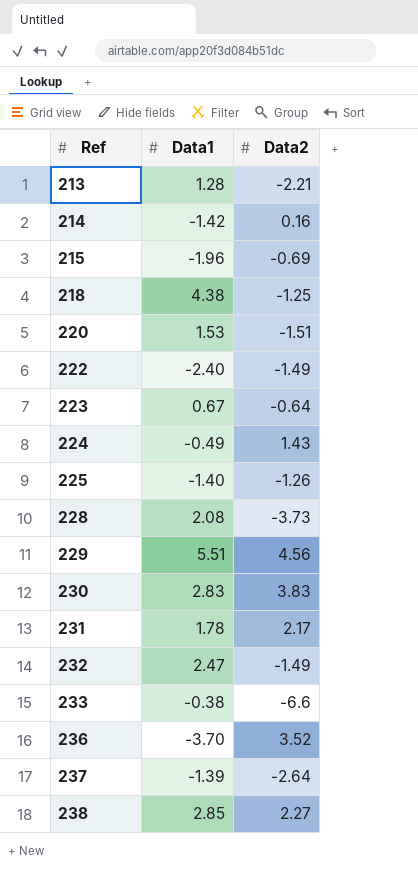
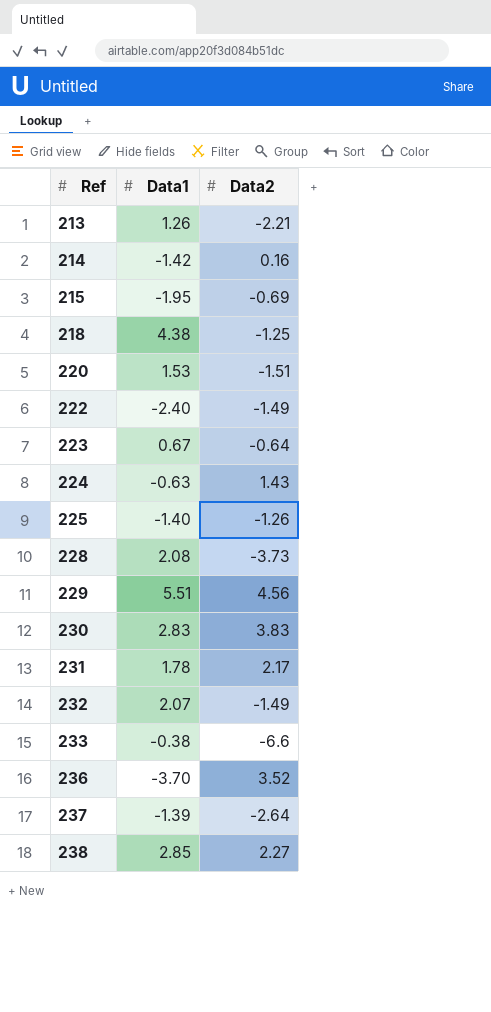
213 | Data1: 1.28 -> 1.26
215 | Data1: -1.96 -> -1.95
224 | Data1: -0.49 -> -0.63
232 | Data1: 2.47 -> 2.07

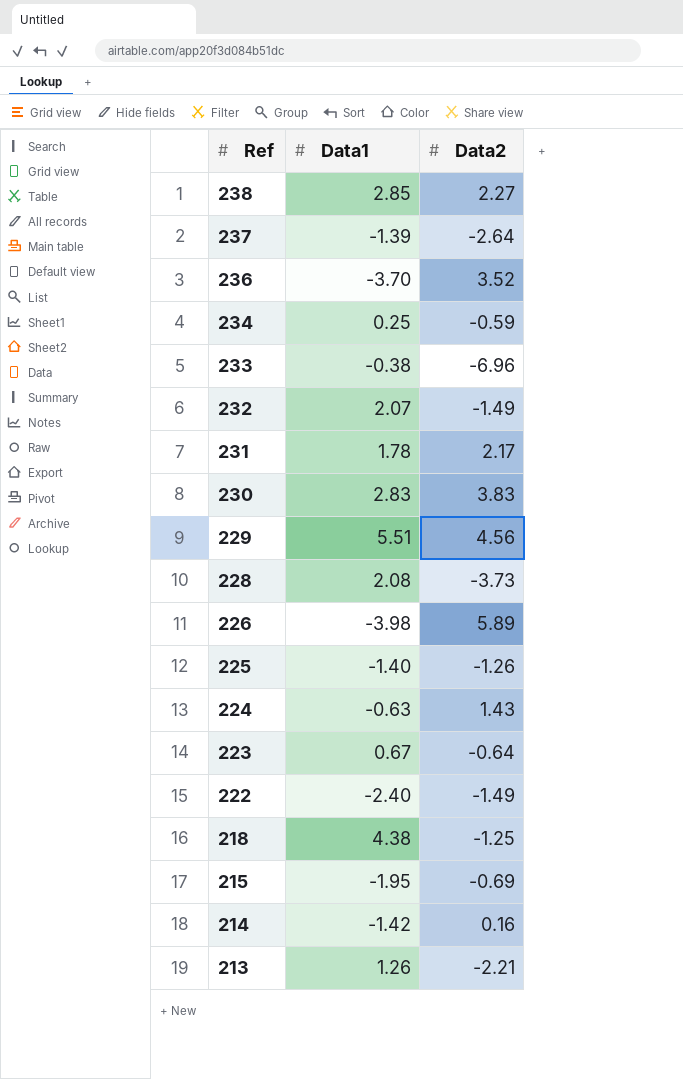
row order: Ref ascending -> Ref descending
row 220: 1.53 | -1.51 -> none
row 234: none -> 0.25 | -0.59
233 | Data2: -6.6 -> -6.96
row 226: none -> -3.98 | 5.89

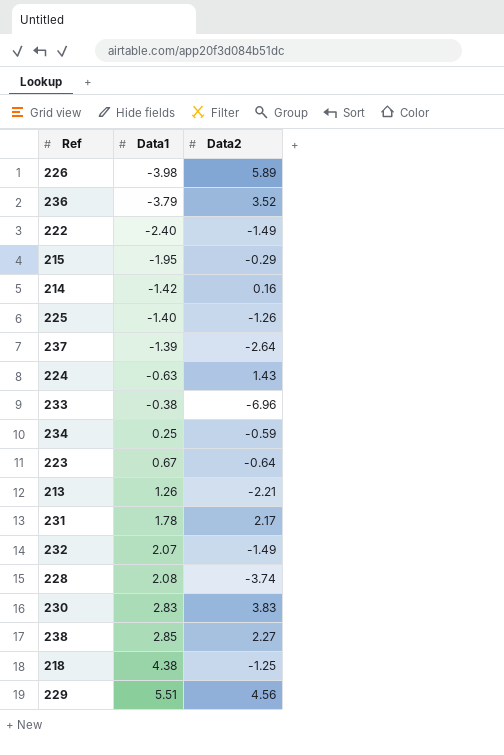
row order: Ref descending -> Data1 ascending
236 | Data1: -3.70 -> -3.79
215 | Data2: -0.69 -> -0.29
228 | Data2: -3.73 -> -3.74

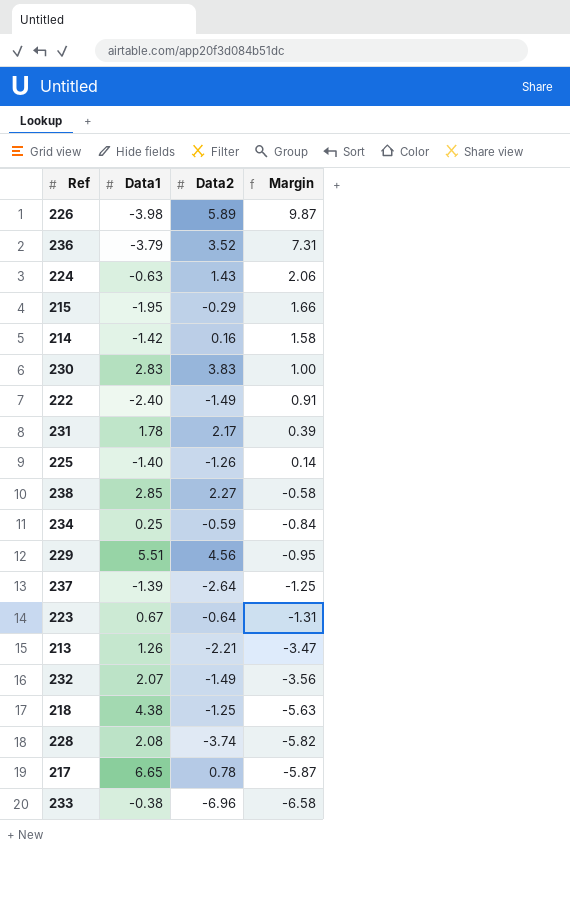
row order: Data1 ascending -> Margin descending
column Margin | formula: none -> [Data2] - [Data1]
row 217: none -> 6.65 | 0.78 | -5.87

